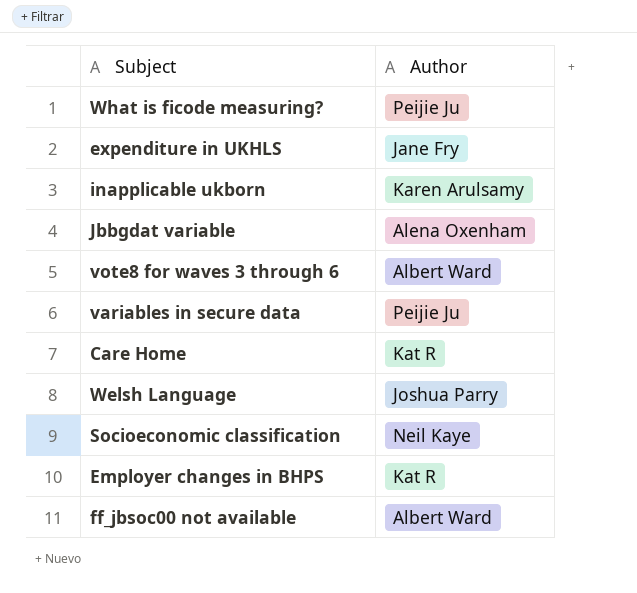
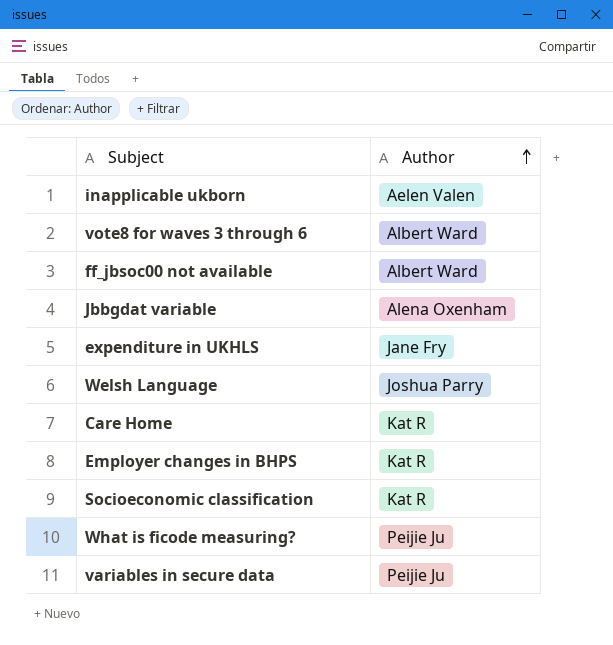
row order: none -> Author ascending
inapplicable ukborn | Author: Karen Arulsamy -> Aelen Valen
Socioeconomic classification | Author: Neil Kaye -> Kat R

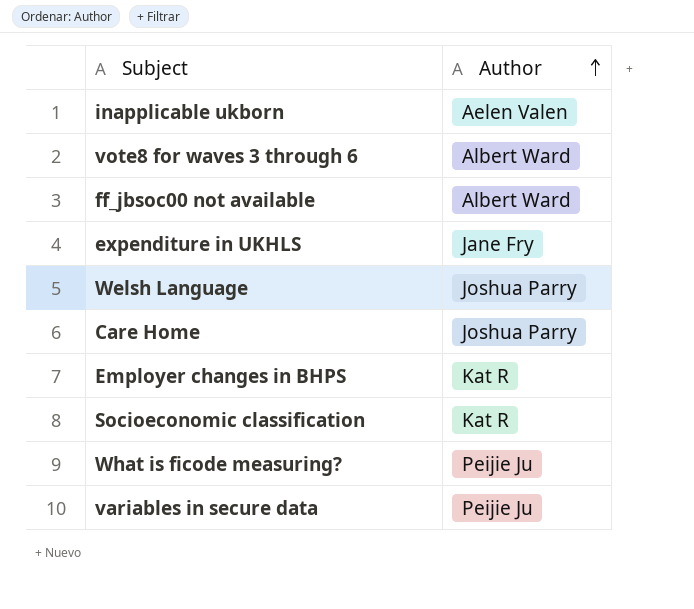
row Jbbgdat variable: Alena Oxenham -> none
Care Home | Author: Kat R -> Joshua Parry

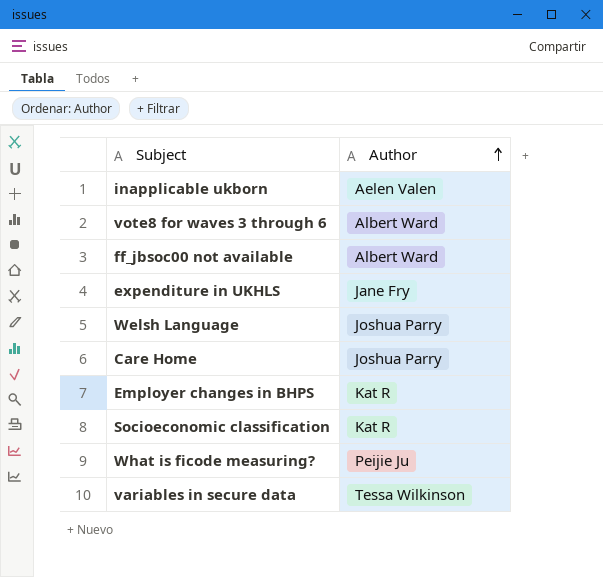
variables in secure data | Author: Peijie Ju -> Tessa Wilkinson

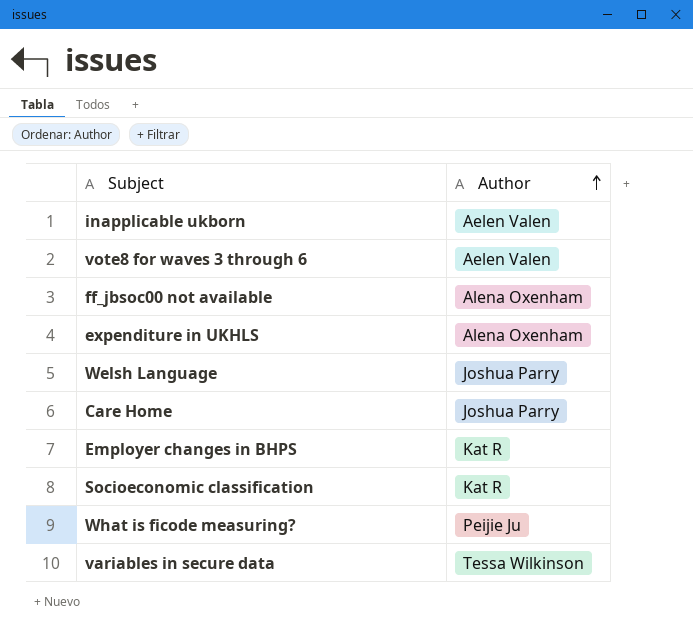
vote8 for waves 3 through 6 | Author: Albert Ward -> Aelen Valen
ff_jbsoc00 not available | Author: Albert Ward -> Alena Oxenham
expenditure in UKHLS | Author: Jane Fry -> Alena Oxenham

